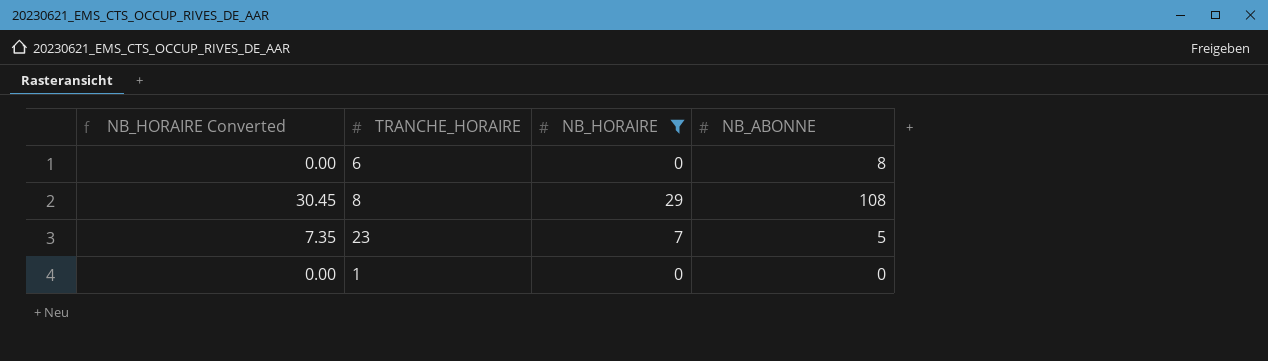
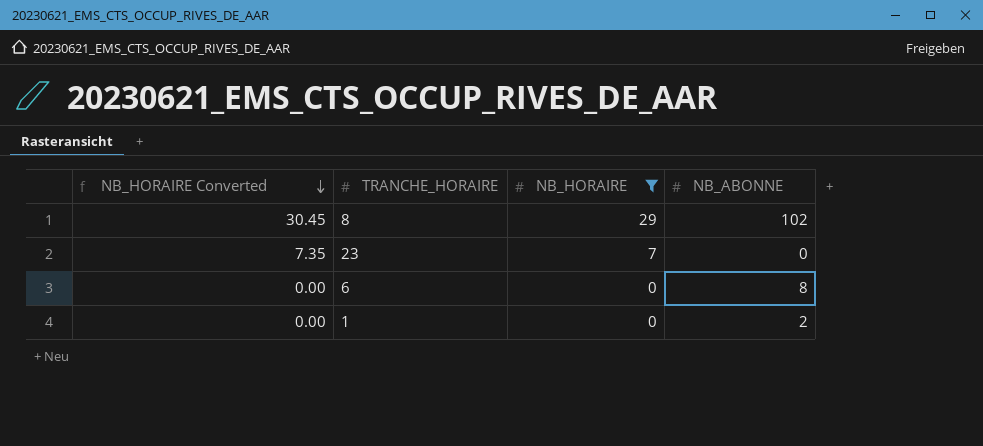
row order: none -> NB_HORAIRE Converted descending
8 | NB_ABONNE: 108 -> 102
23 | NB_ABONNE: 5 -> 0
1 | NB_ABONNE: 0 -> 2

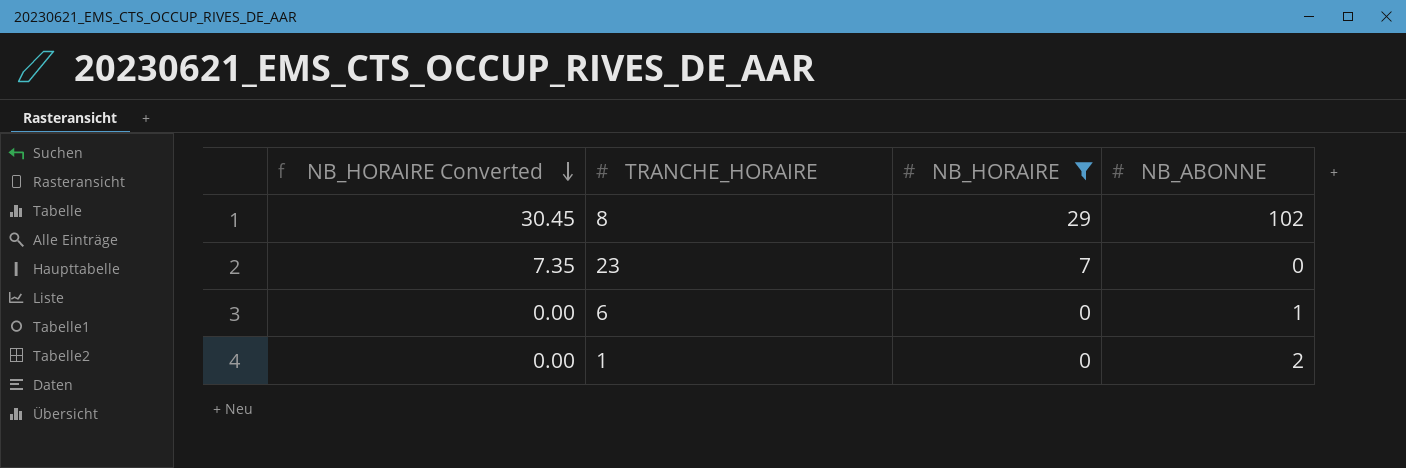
6 | NB_ABONNE: 8 -> 1

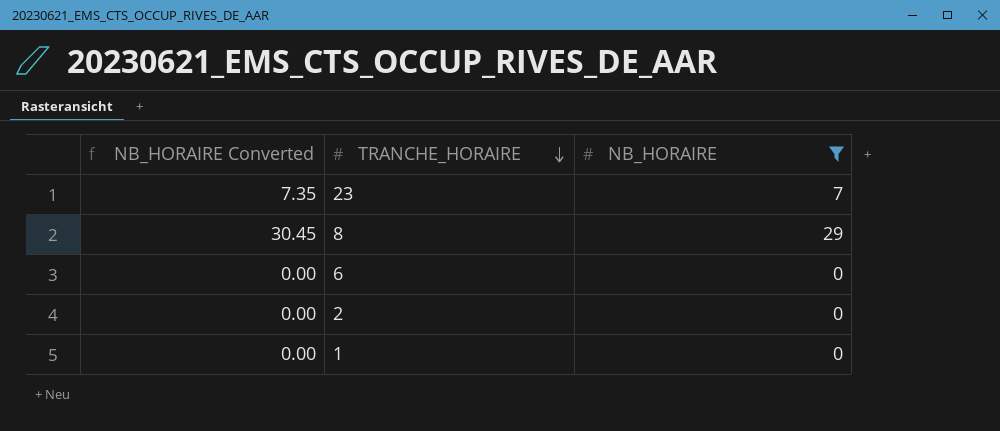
row order: NB_HORAIRE Converted descending -> TRANCHE_HORAIRE descending
column NB_ABONNE | position: 4 -> none
row 2: none -> 0.00 | 0

